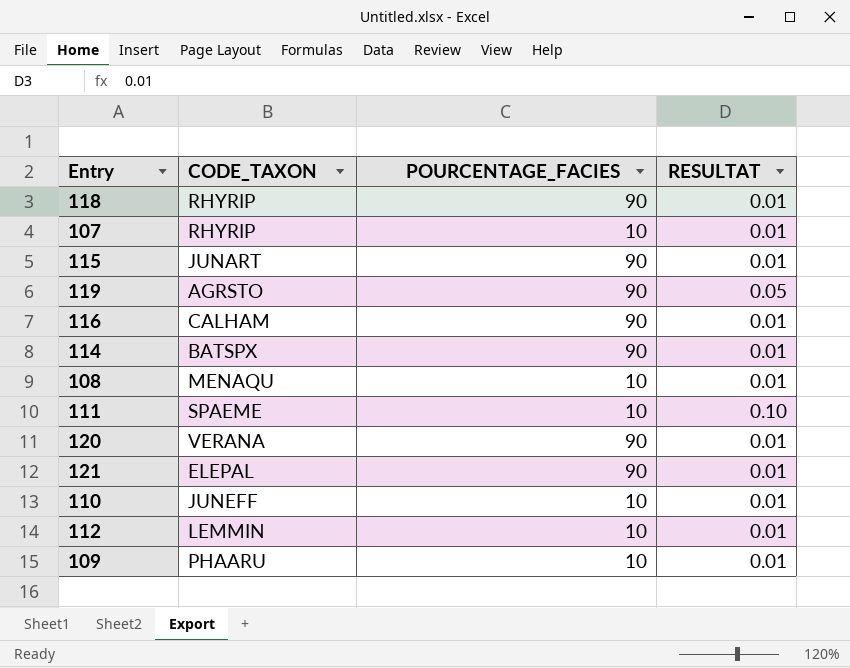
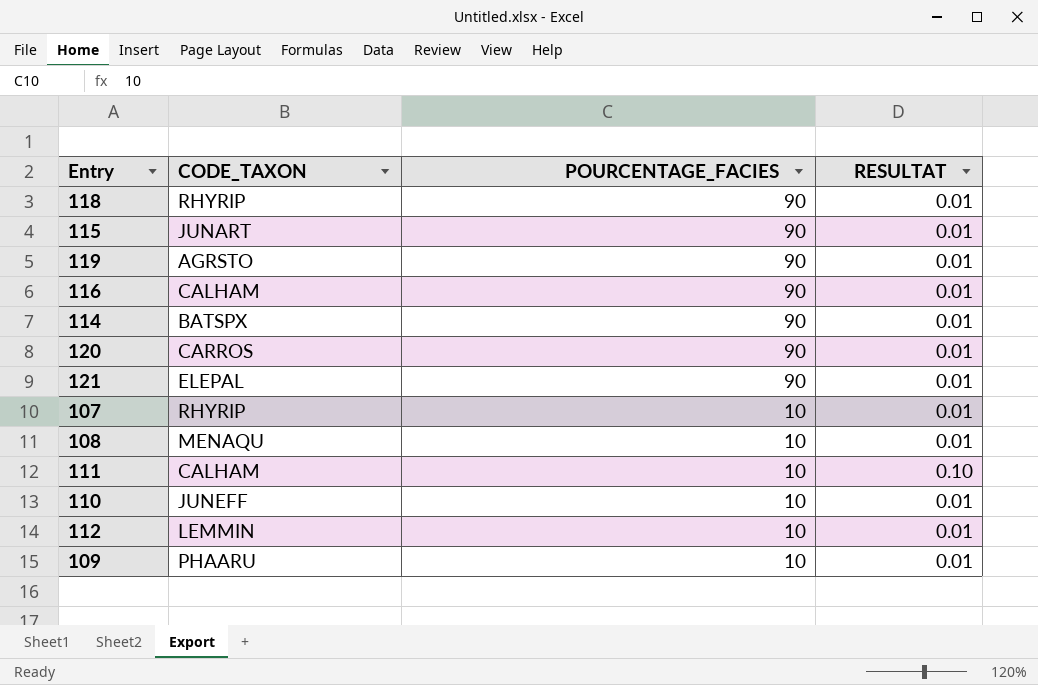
row order: none -> POURCENTAGE_FACIES descending
119 | RESULTAT: 0.05 -> 0.01
120 | CODE_TAXON: VERANA -> CARROS
111 | CODE_TAXON: SPAEME -> CALHAM

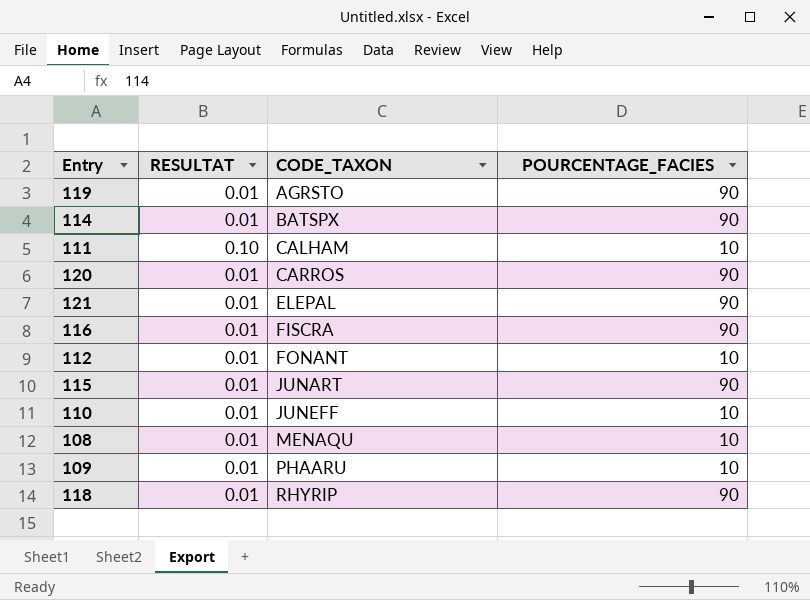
row order: POURCENTAGE_FACIES descending -> CODE_TAXON ascending
column RESULTAT | position: 4 -> 2
row 107: RHYRIP | 10 | 0.01 -> none
116 | CODE_TAXON: CALHAM -> FISCRA
112 | CODE_TAXON: LEMMIN -> FONANT

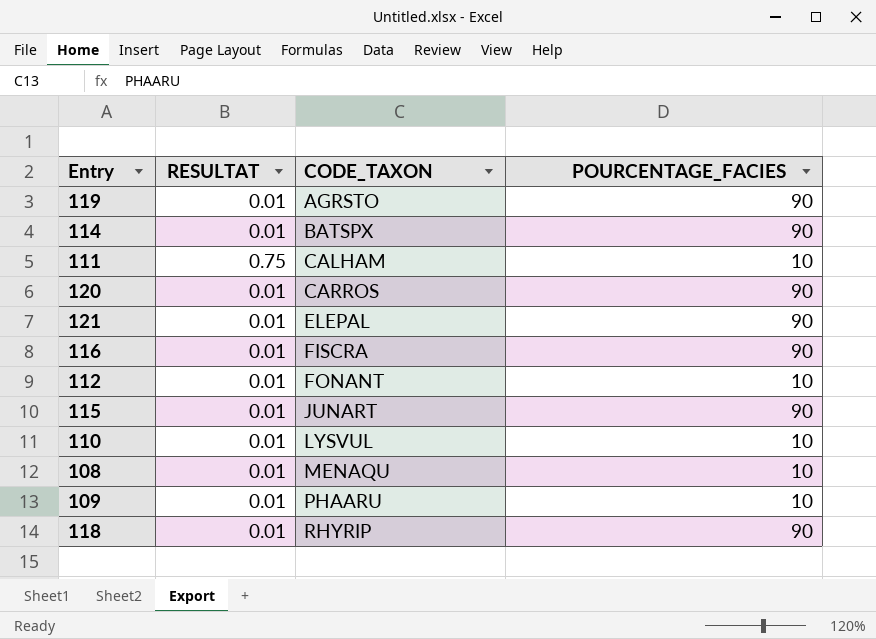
111 | RESULTAT: 0.10 -> 0.75
110 | CODE_TAXON: JUNEFF -> LYSVUL

